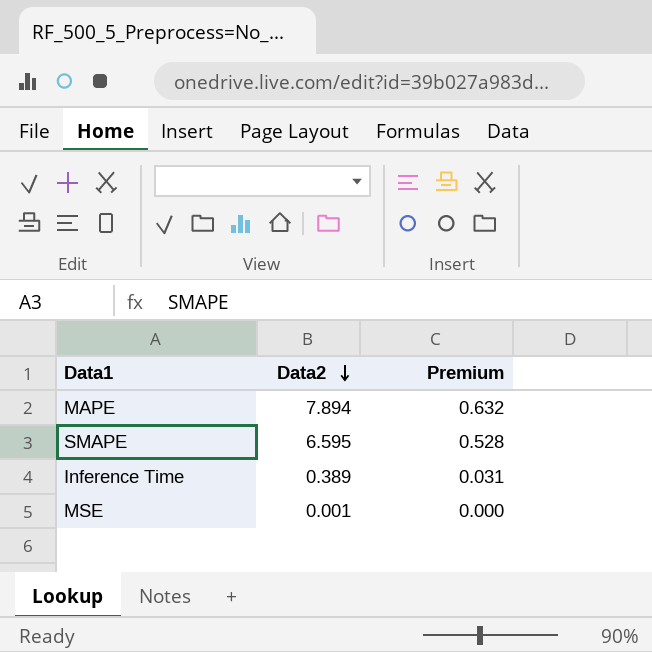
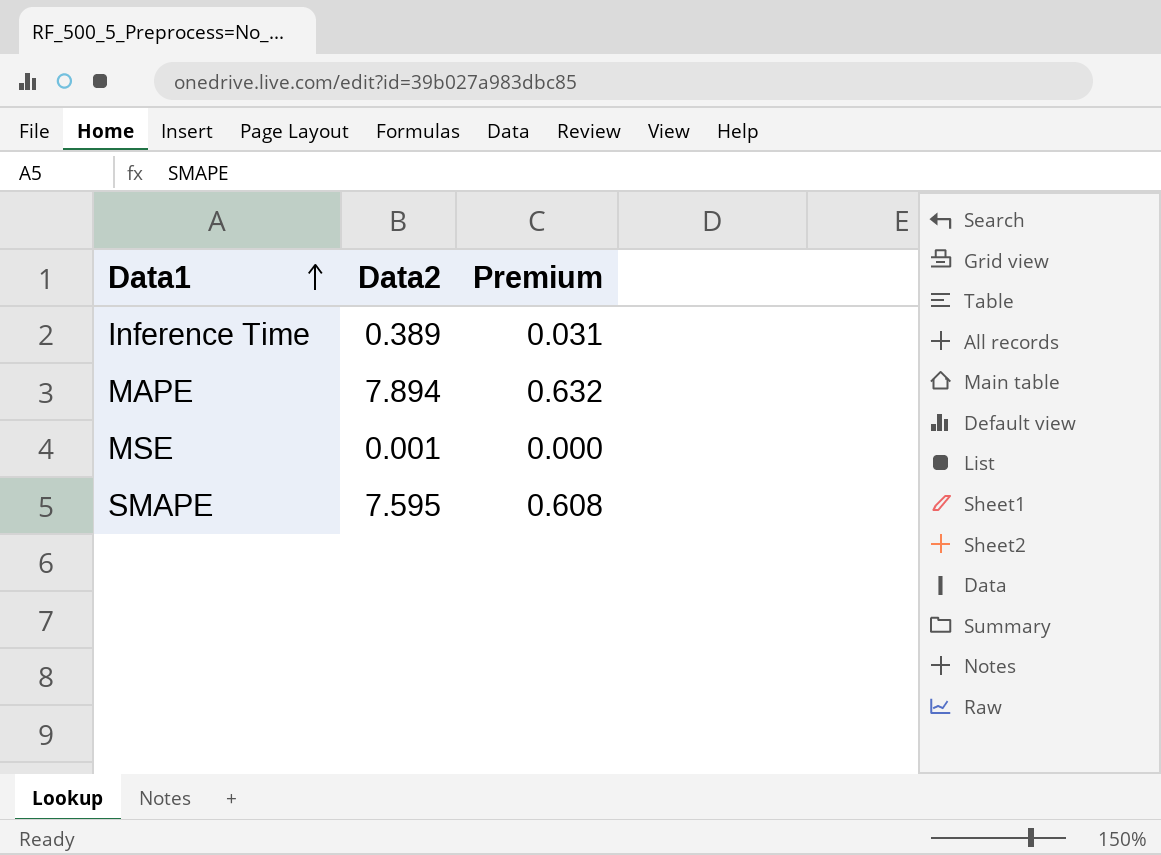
row order: Data2 descending -> Data1 ascending
SMAPE | Data2: 6.595 -> 7.595
SMAPE | Premium: 0.528 -> 0.608

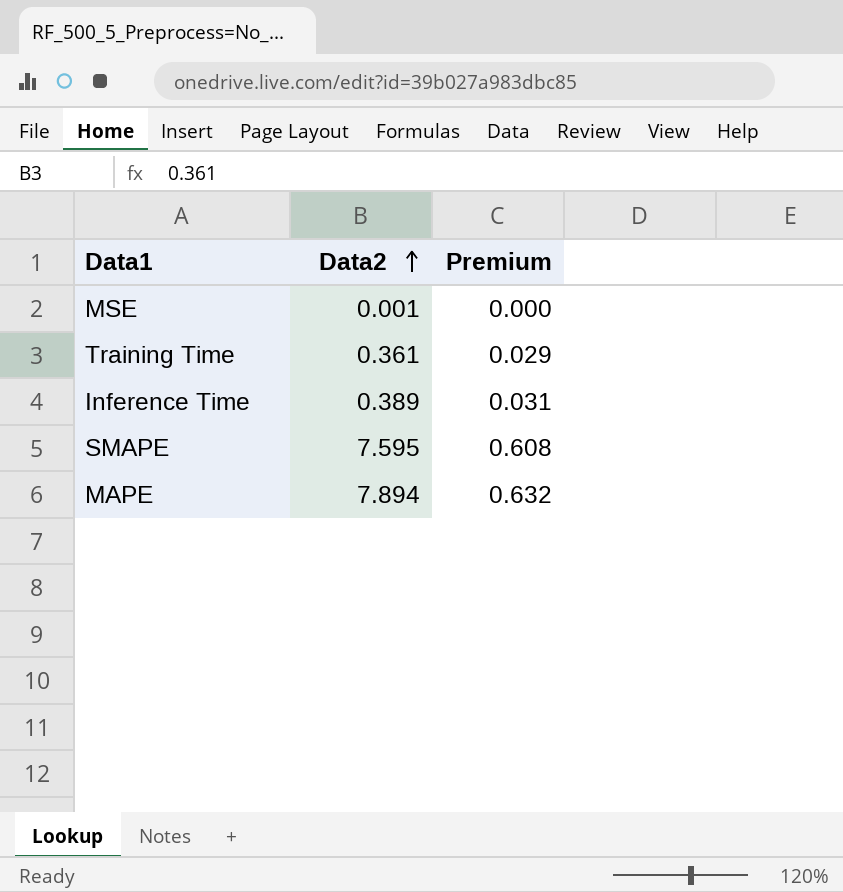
row order: Data1 ascending -> Data2 ascending
row Training Time: none -> 0.361 | 0.029

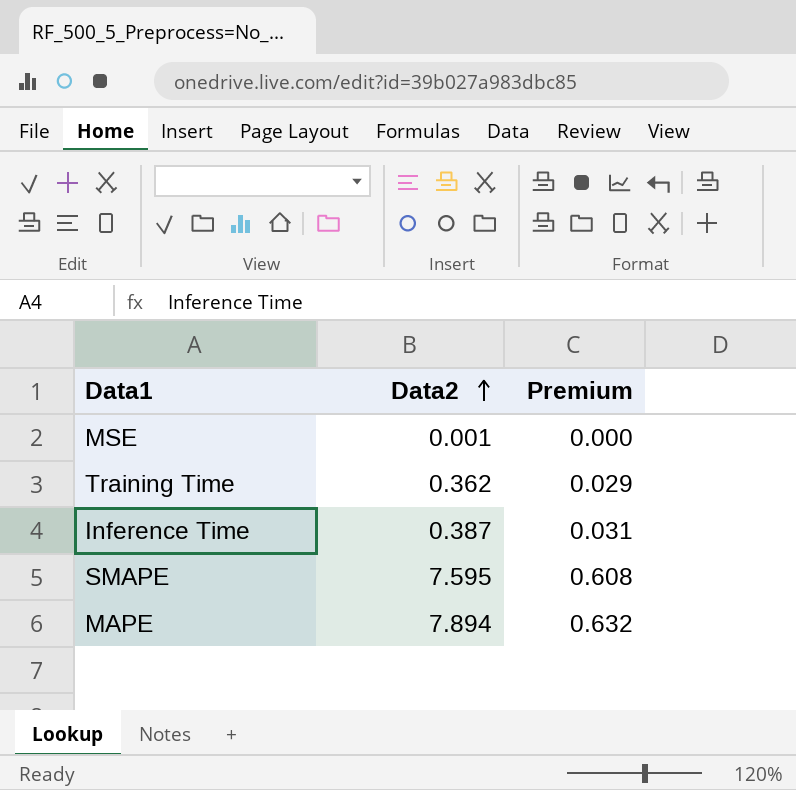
Training Time | Data2: 0.361 -> 0.362
Inference Time | Data2: 0.389 -> 0.387

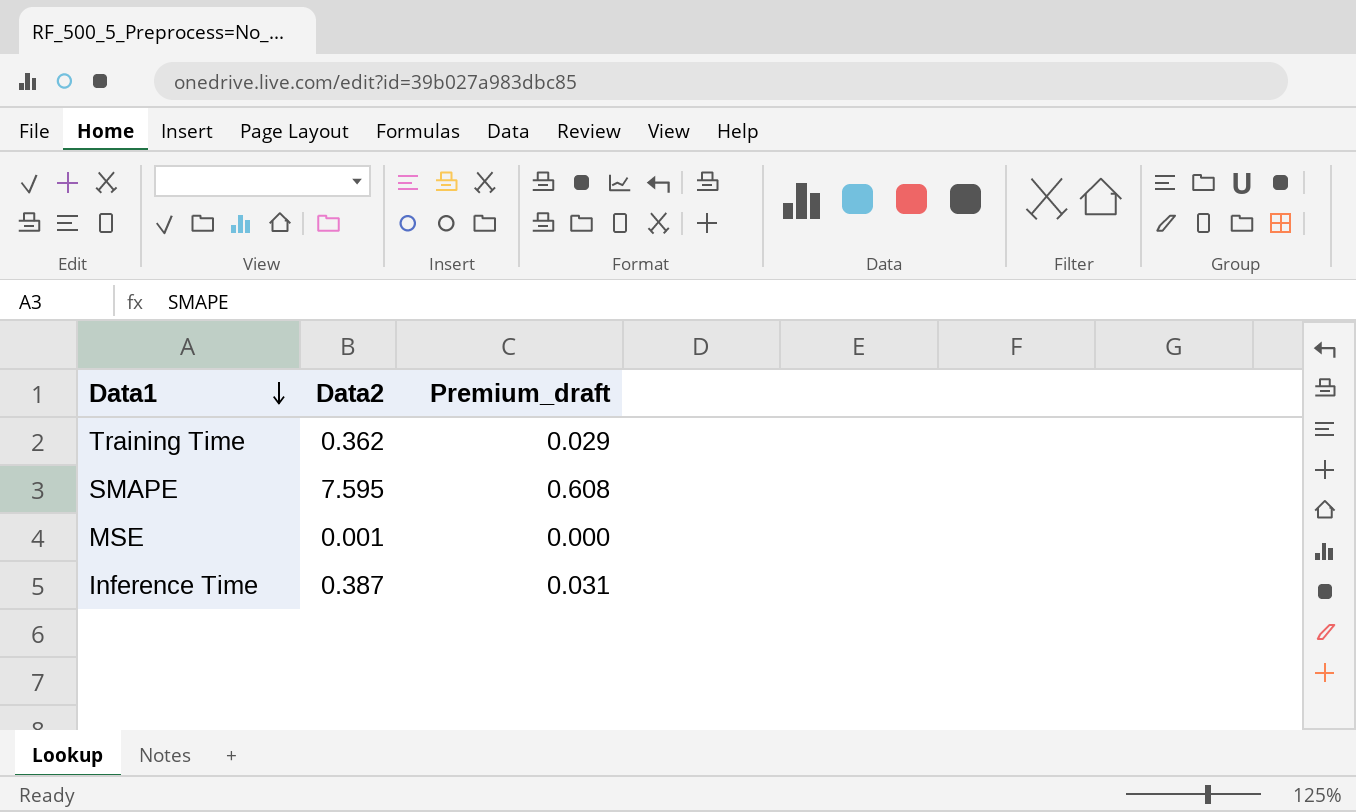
row order: Data2 ascending -> Data1 descending
column name: Premium -> Premium_draft
row MAPE: 7.894 | 0.632 -> none

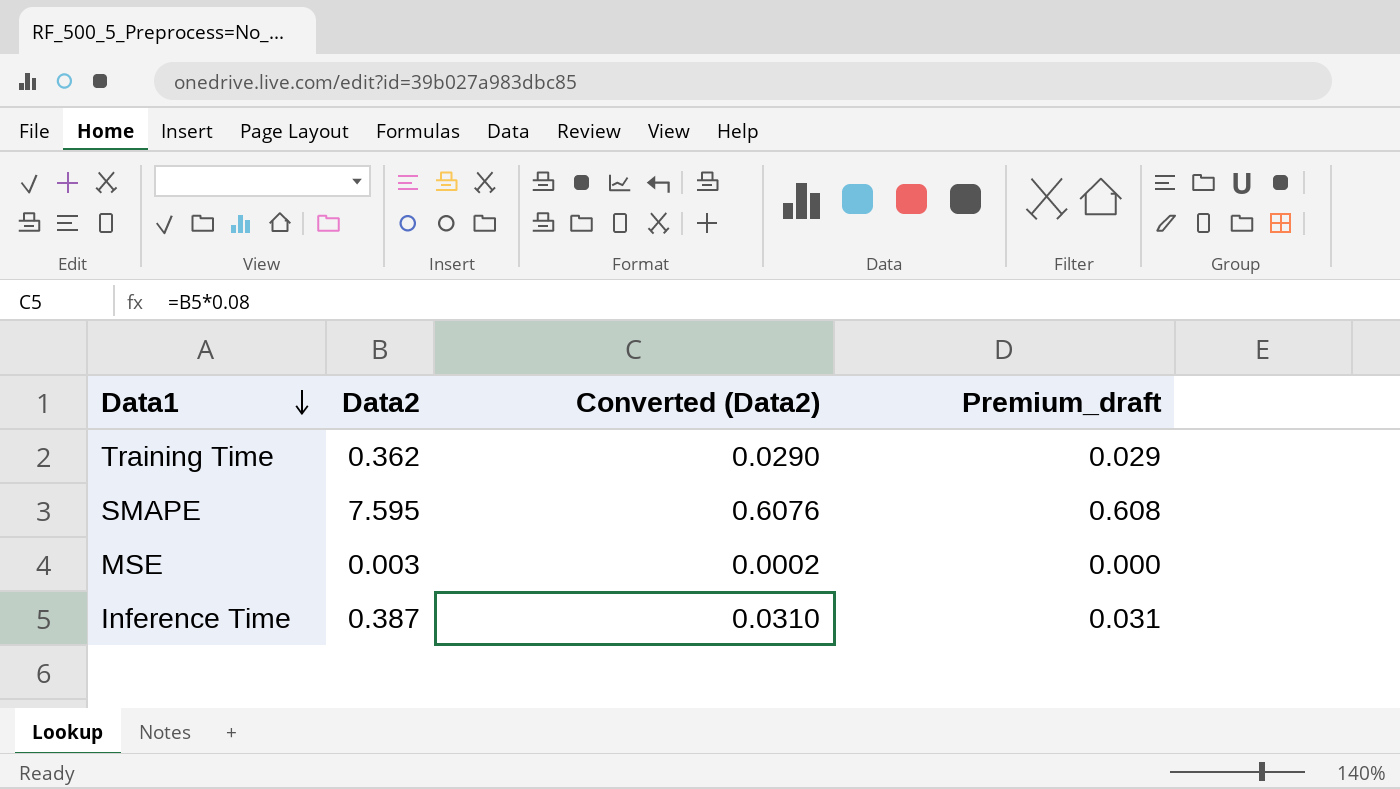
column Converted (Data2) | formula: none -> [Data2] * 0.08
MSE | Data2: 0.001 -> 0.003

